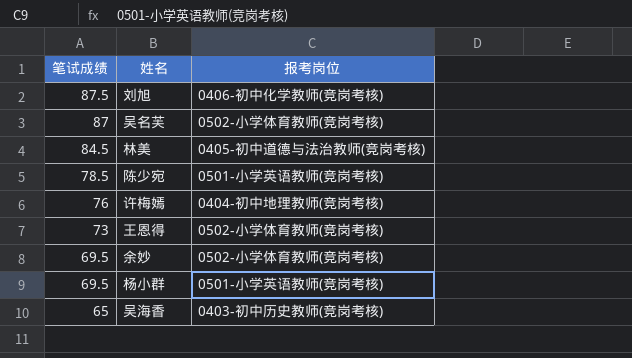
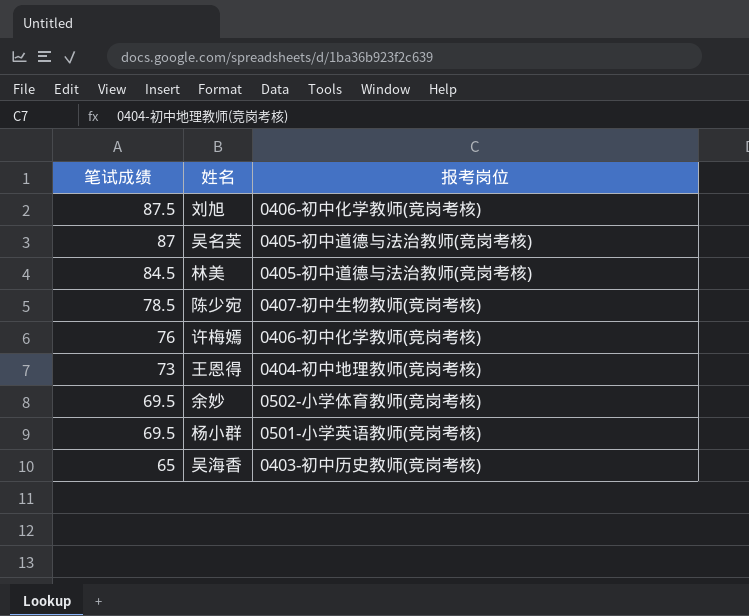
吴名芙 | 报考岗位: 0502-小学体育教师(竞岗考核) -> 0405-初中道德与法治教师(竞岗考核)
陈少宛 | 报考岗位: 0501-小学英语教师(竞岗考核) -> 0407-初中生物教师(竞岗考核)
许梅嫣 | 报考岗位: 0404-初中地理教师(竞岗考核) -> 0406-初中化学教师(竞岗考核)
王恩得 | 报考岗位: 0502-小学体育教师(竞岗考核) -> 0404-初中地理教师(竞岗考核)

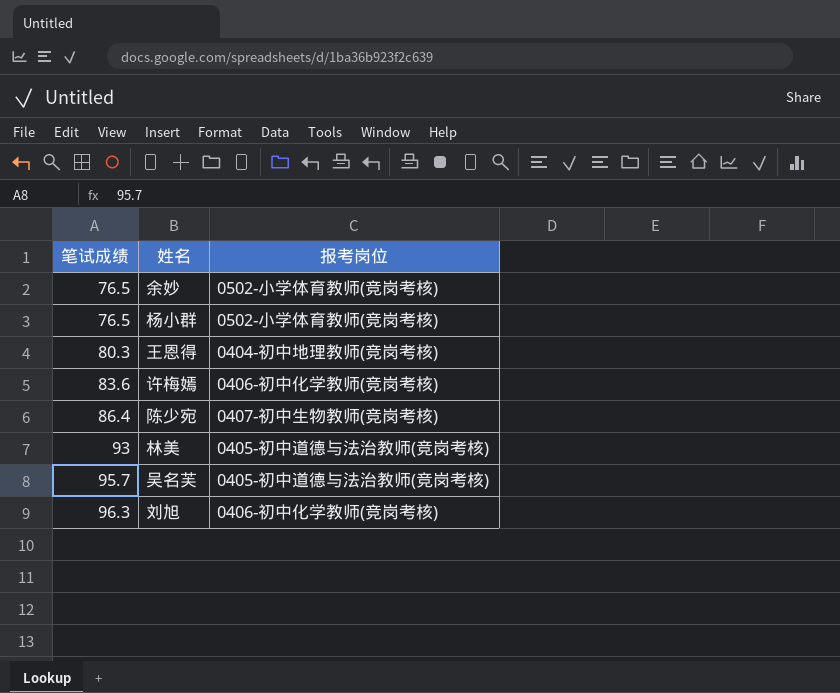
row order: 笔试成绩 descending -> 笔试成绩 ascending
row 吴海香: 65 | 0403-初中历史教师(竞岗考核) -> none
余妙 | 笔试成绩: 69.5 -> 76.5
杨小群 | 笔试成绩: 69.5 -> 76.5
杨小群 | 报考岗位: 0501-小学英语教师(竞岗考核) -> 0502-小学体育教师(竞岗考核)
王恩得 | 笔试成绩: 73 -> 80.3
许梅嫣 | 笔试成绩: 76 -> 83.6
陈少宛 | 笔试成绩: 78.5 -> 86.4
林美 | 笔试成绩: 84.5 -> 93
吴名芙 | 笔试成绩: 87 -> 95.7
刘旭 | 笔试成绩: 87.5 -> 96.3

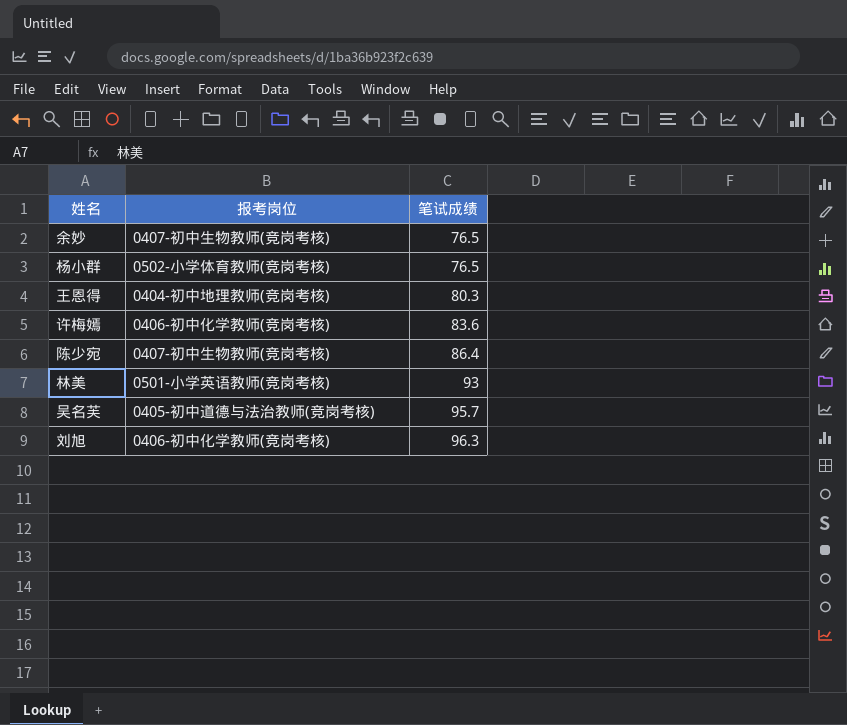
column 笔试成绩 | position: 1 -> 3
余妙 | 报考岗位: 0502-小学体育教师(竞岗考核) -> 0407-初中生物教师(竞岗考核)
林美 | 报考岗位: 0405-初中道德与法治教师(竞岗考核) -> 0501-小学英语教师(竞岗考核)

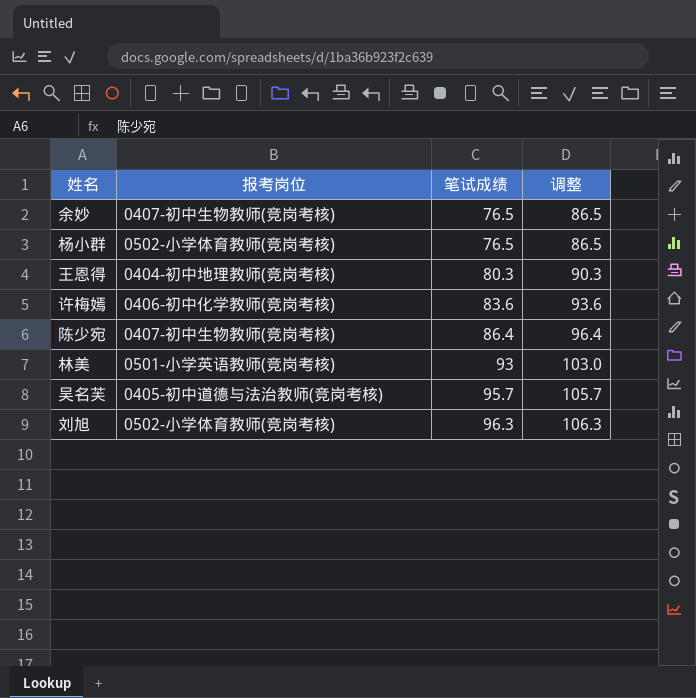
column 调整 | formula: none -> [笔试成绩] + 10
刘旭 | 报考岗位: 0406-初中化学教师(竞岗考核) -> 0502-小学体育教师(竞岗考核)

